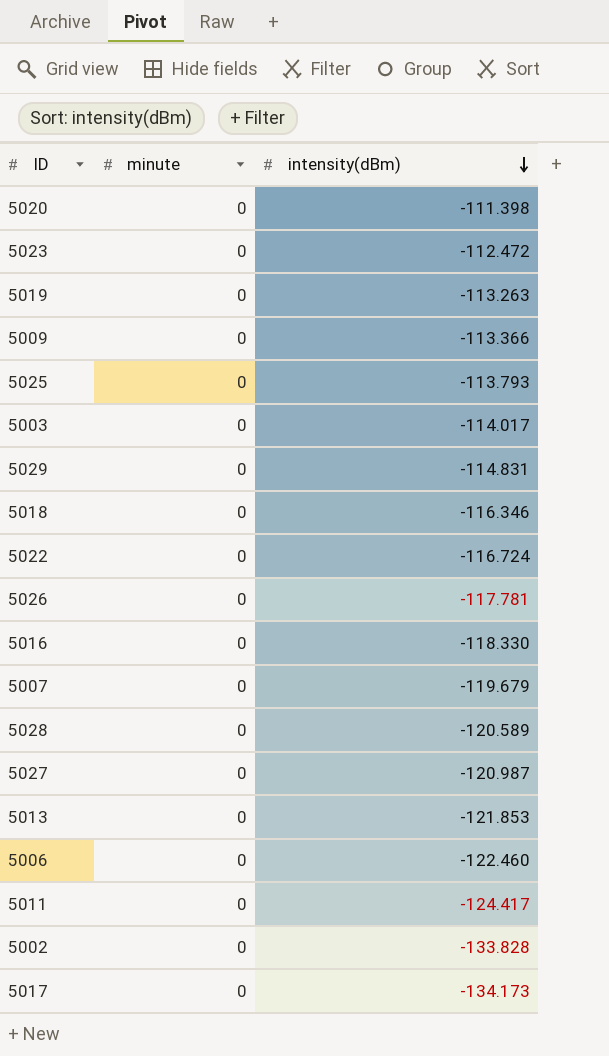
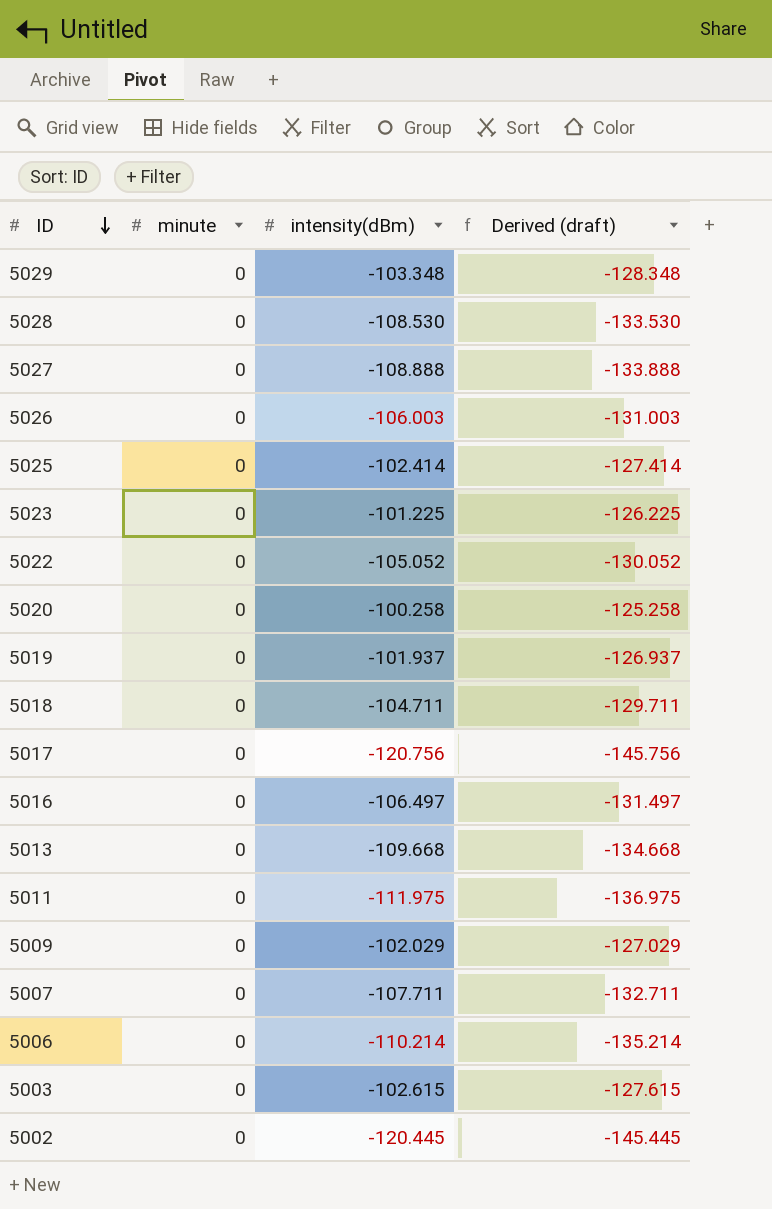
row order: intensity(dBm) descending -> ID descending
column Derived (draft) | formula: none -> [intensity(dBm)] - 25
5029 | intensity(dBm): -114.831 -> -103.348
5028 | intensity(dBm): -120.589 -> -108.530
5027 | intensity(dBm): -120.987 -> -108.888
5026 | intensity(dBm): -117.781 -> -106.003
5025 | intensity(dBm): -113.793 -> -102.414
5023 | intensity(dBm): -112.472 -> -101.225
5022 | intensity(dBm): -116.724 -> -105.052
5020 | intensity(dBm): -111.398 -> -100.258
5019 | intensity(dBm): -113.263 -> -101.937
5018 | intensity(dBm): -116.346 -> -104.711
5017 | intensity(dBm): -134.173 -> -120.756
5016 | intensity(dBm): -118.330 -> -106.497
5013 | intensity(dBm): -121.853 -> -109.668
5011 | intensity(dBm): -124.417 -> -111.975
5009 | intensity(dBm): -113.366 -> -102.029
5007 | intensity(dBm): -119.679 -> -107.711
5006 | intensity(dBm): -122.460 -> -110.214
5003 | intensity(dBm): -114.017 -> -102.615
5002 | intensity(dBm): -133.828 -> -120.445

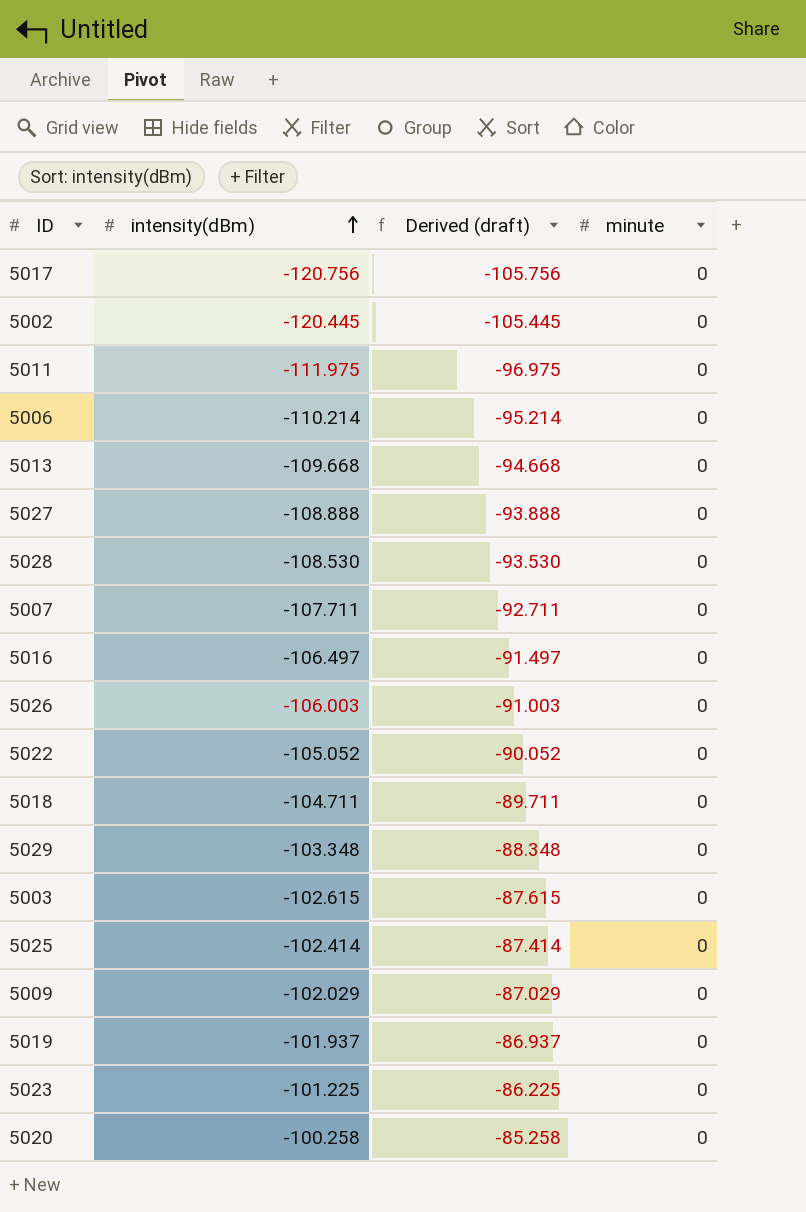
row order: ID descending -> intensity(dBm) ascending
column Derived (draft) | formula: [intensity(dBm)] - 25 -> [intensity(dBm)] + 15
column minute | position: 2 -> 4

